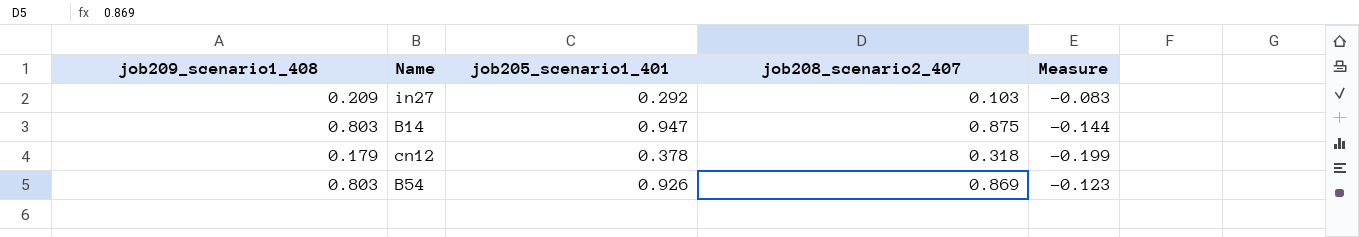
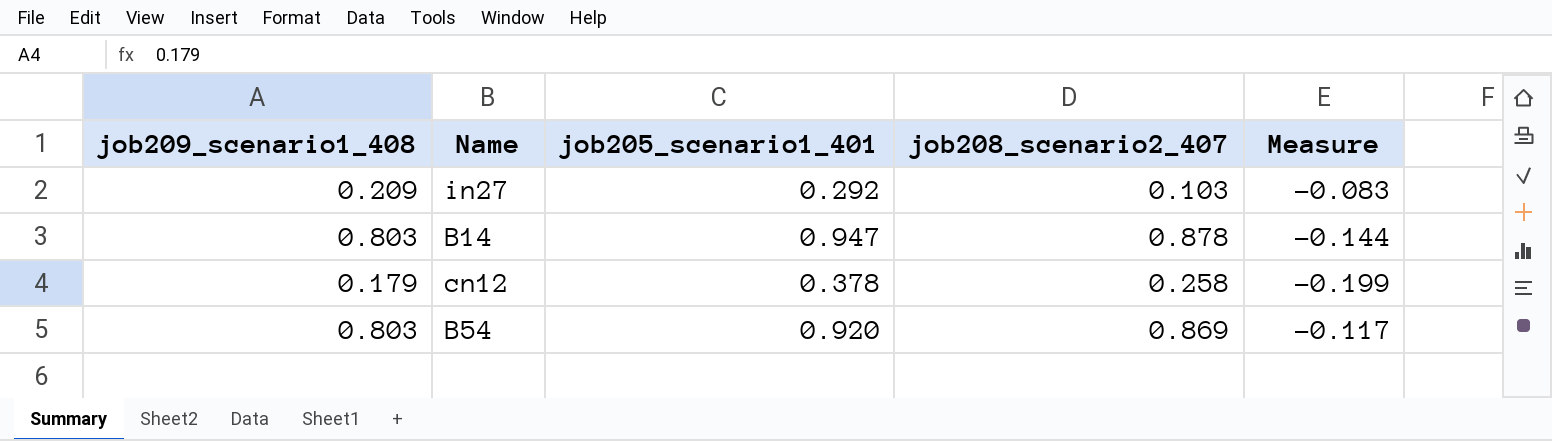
B14 | job208_scenario2_407: 0.875 -> 0.878
cn12 | job208_scenario2_407: 0.318 -> 0.258
B54 | job205_scenario1_401: 0.926 -> 0.920
B54 | Measure: -0.123 -> -0.117

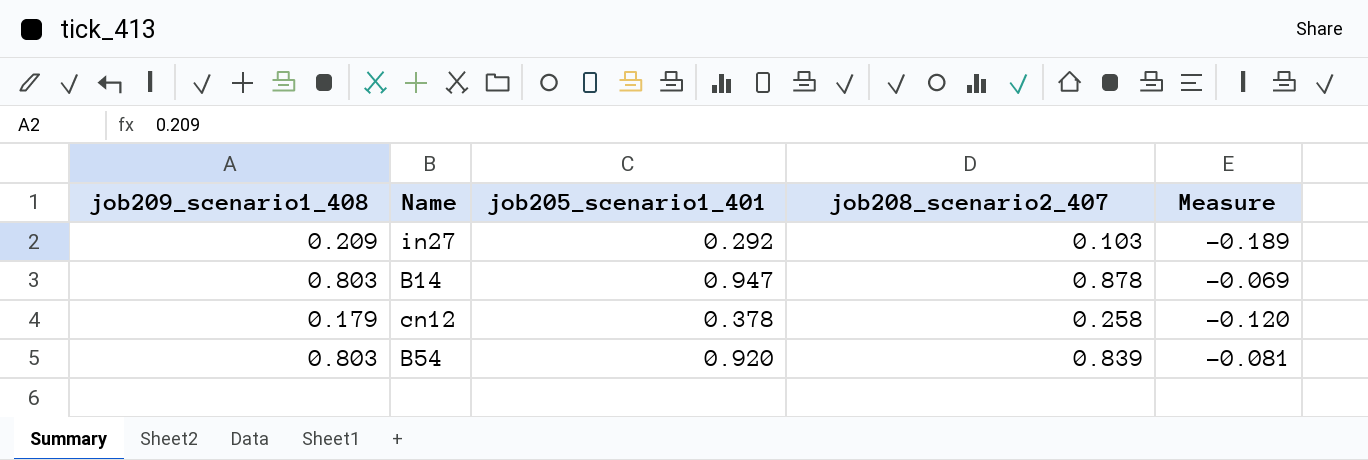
column Measure | formula: [job209_scenario1_408] - [job205_scenario1_401] -> [job208_scenario2_407] - [job205_scenario1_401]
B54 | job208_scenario2_407: 0.869 -> 0.839

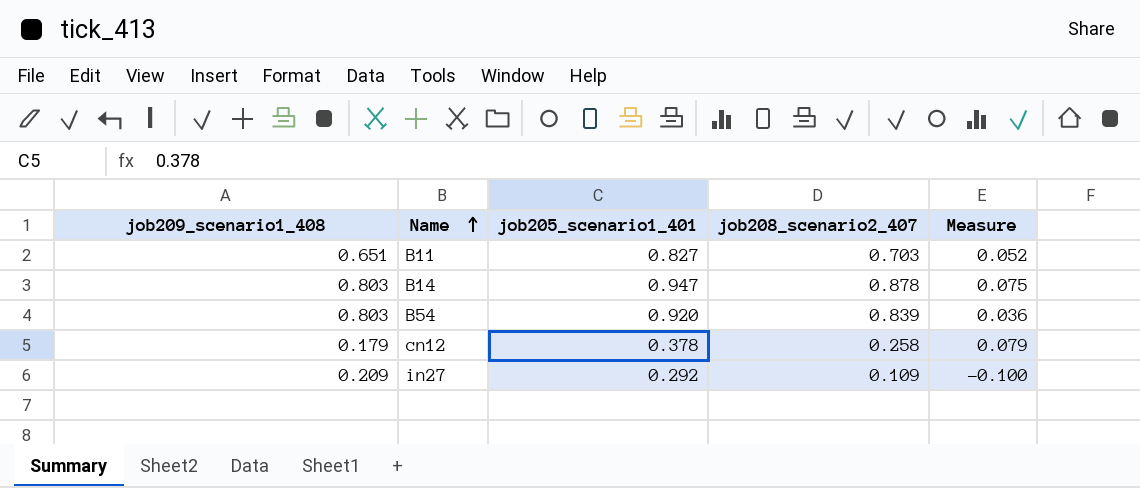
row order: none -> Name ascending
column Measure | formula: [job208_scenario2_407] - [job205_scenario1_401] -> [job208_scenario2_407] - [job209_scenario1_408]
row B11: none -> 0.651 | 0.827 | 0.703 | 0.052
in27 | job208_scenario2_407: 0.103 -> 0.109

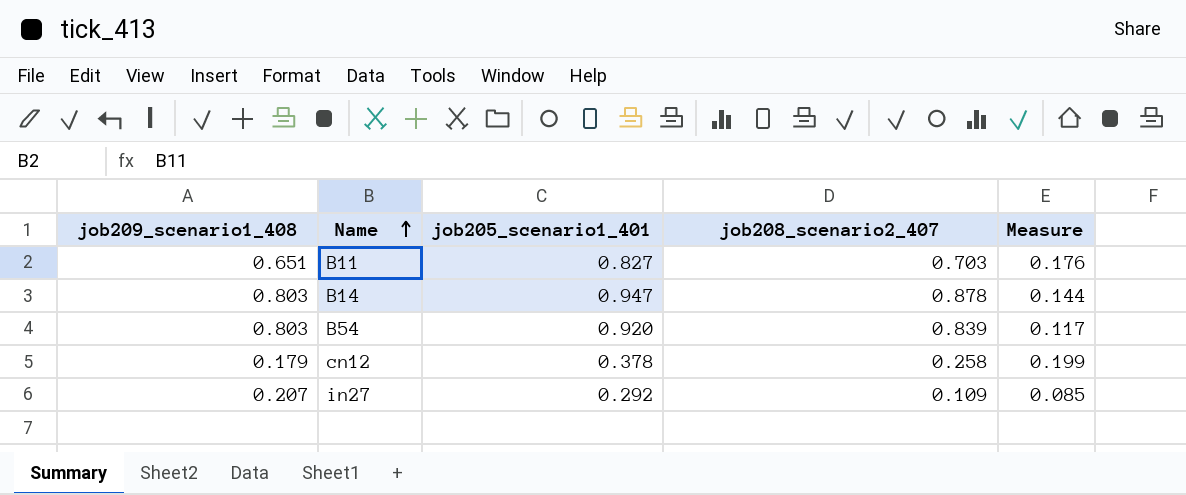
column Measure | formula: [job208_scenario2_407] - [job209_scenario1_408] -> [job205_scenario1_401] - [job209_scenario1_408]
in27 | job209_scenario1_408: 0.209 -> 0.207

